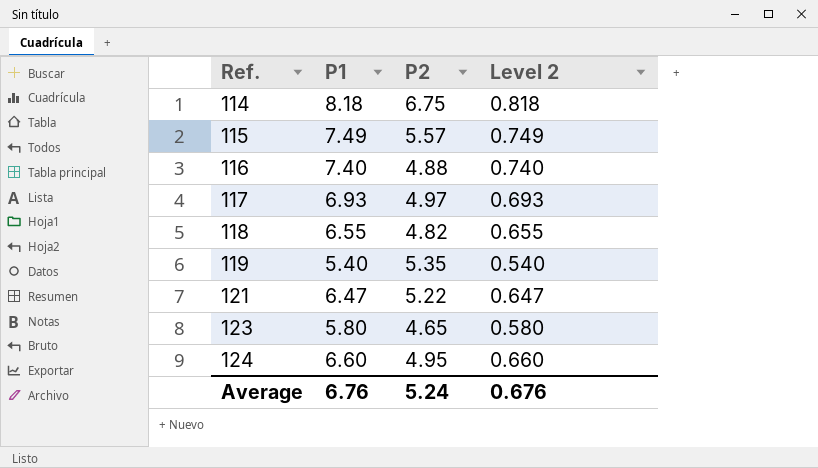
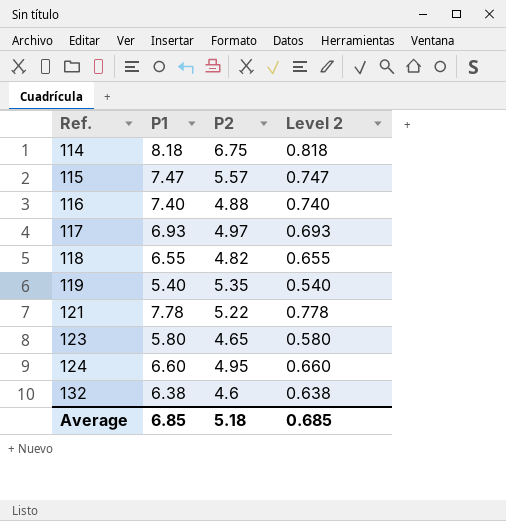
115 | P1: 7.49 -> 7.47
115 | Level 2: 0.749 -> 0.747
121 | P1: 6.47 -> 7.78
121 | Level 2: 0.647 -> 0.778
row 132: none -> 6.38 | 4.6 | 0.638
Average | P1: 6.76 -> 6.85
Average | P2: 5.24 -> 5.18
Average | Level 2: 0.676 -> 0.685

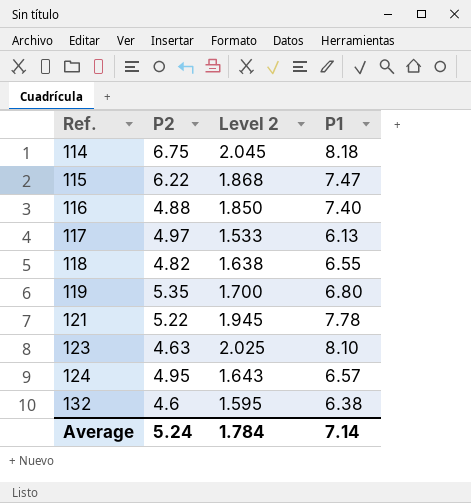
column Level 2 | formula: [P1] * 0.1 -> [P1] * 0.25
column P1 | position: 2 -> 4
115 | P2: 5.57 -> 6.22
117 | P1: 6.93 -> 6.13
119 | P1: 5.40 -> 6.80
123 | P2: 4.65 -> 4.63
123 | P1: 5.80 -> 8.10
124 | P1: 6.60 -> 6.57
Average | P2: 5.18 -> 5.24
Average | Level 2: 0.685 -> 1.784
Average | P1: 6.85 -> 7.14

